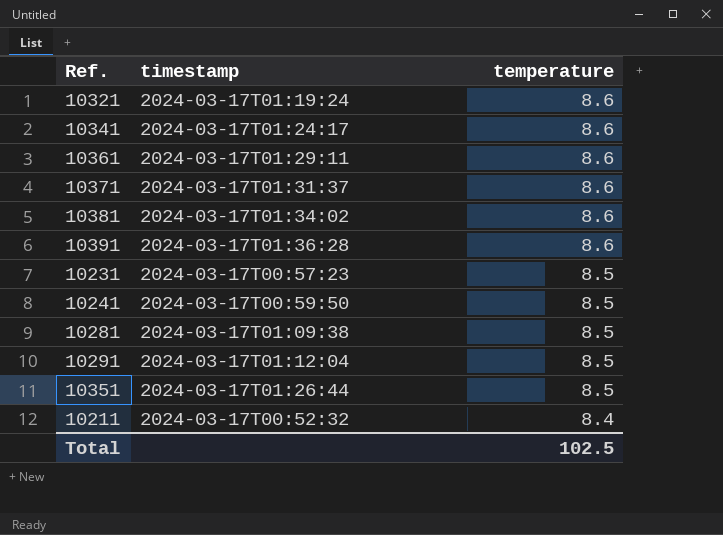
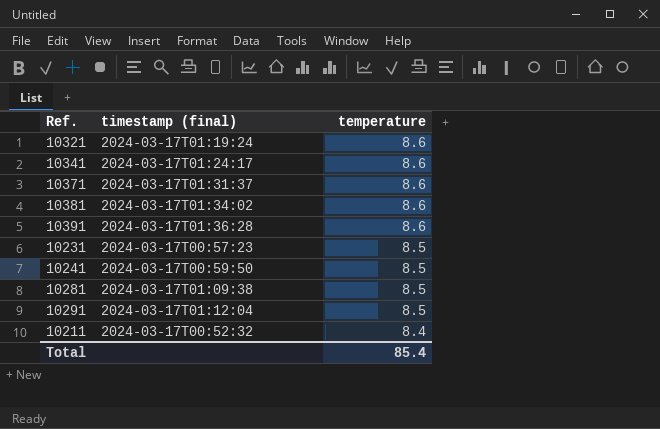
column name: timestamp -> timestamp (final)
row 10361: 2024-03-17T01:29:11 | 8.6 -> none
row 10351: 2024-03-17T01:26:44 | 8.5 -> none
Total | temperature: 102.5 -> 85.4

